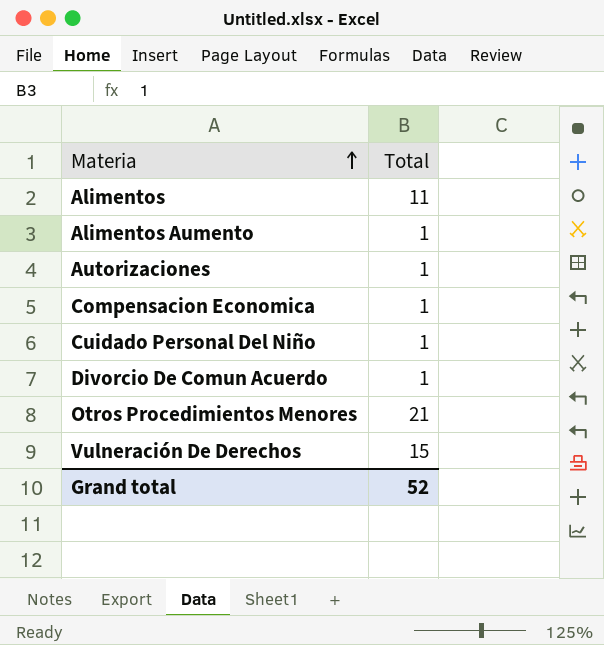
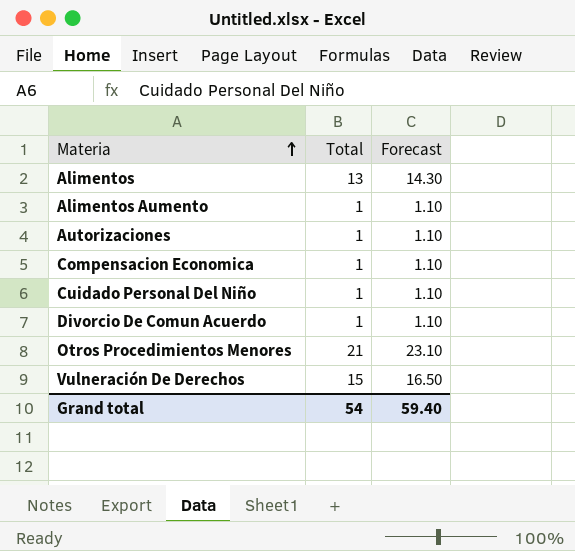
column Forecast | formula: none -> [Total] * 1.1
Alimentos | Total: 11 -> 13
Grand total | Total: 52 -> 54

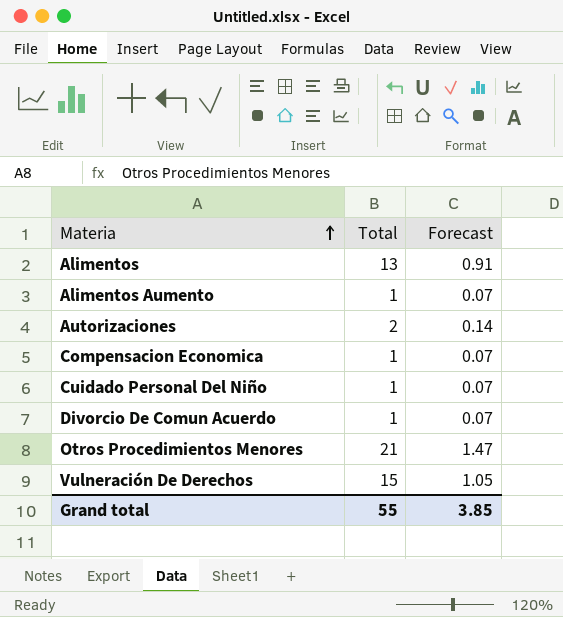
column Forecast | formula: [Total] * 1.1 -> [Total] * 0.07
Autorizaciones | Total: 1 -> 2
Grand total | Total: 54 -> 55
Grand total | Forecast: 59.40 -> 3.85

